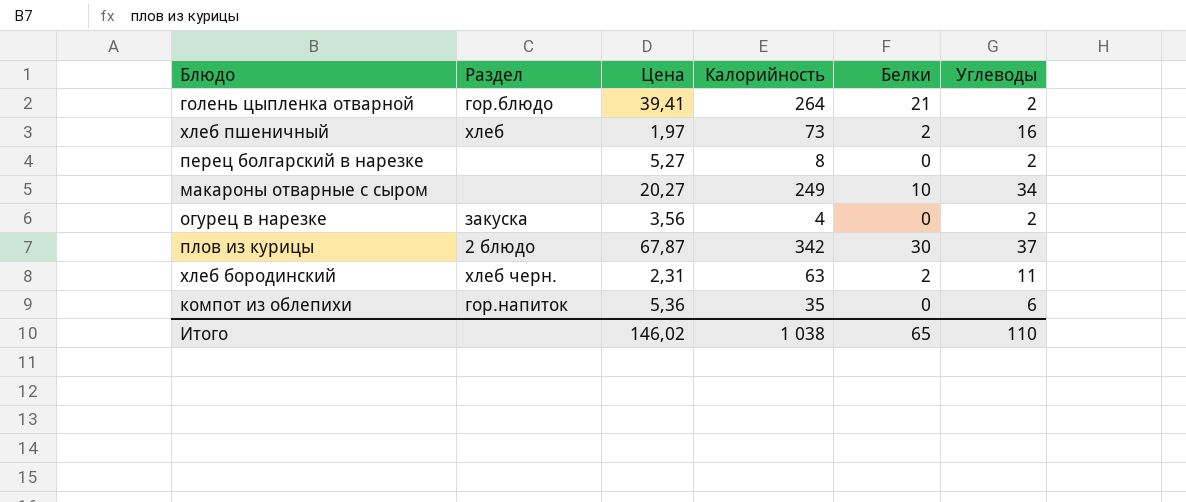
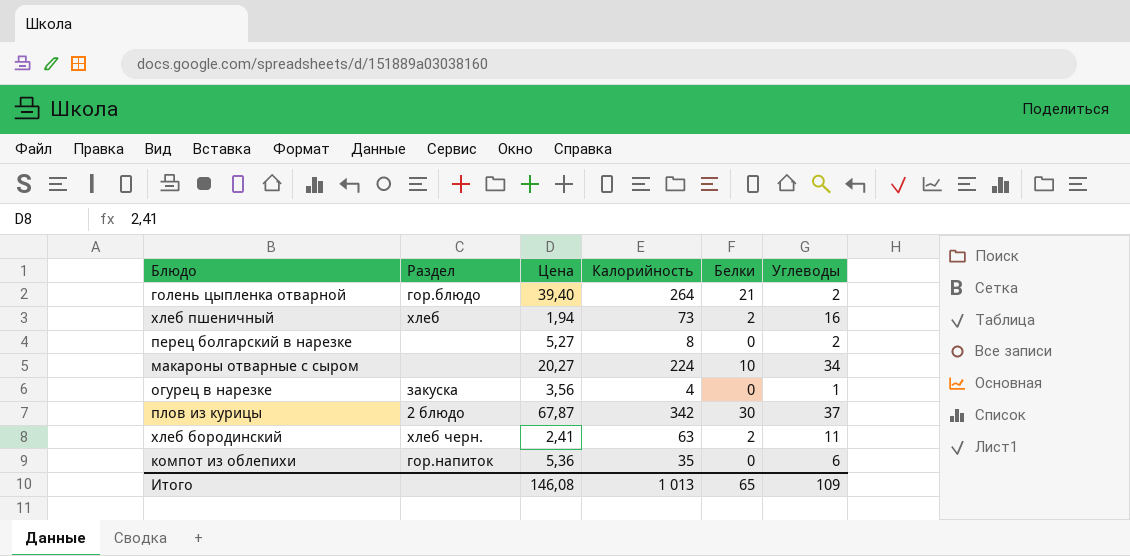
голень цыпленка отварной | Цена: 39,41 -> 39,40
хлеб пшеничный | Цена: 1,97 -> 1,94
макароны отварные с сыром | Калорийность: 249 -> 224
огурец в нарезке | Углеводы: 2 -> 1
хлеб бородинский | Цена: 2,31 -> 2,41
Итого | Цена: 146,02 -> 146,08
Итого | Калорийность: 1 038 -> 1 013
Итого | Углеводы: 110 -> 109

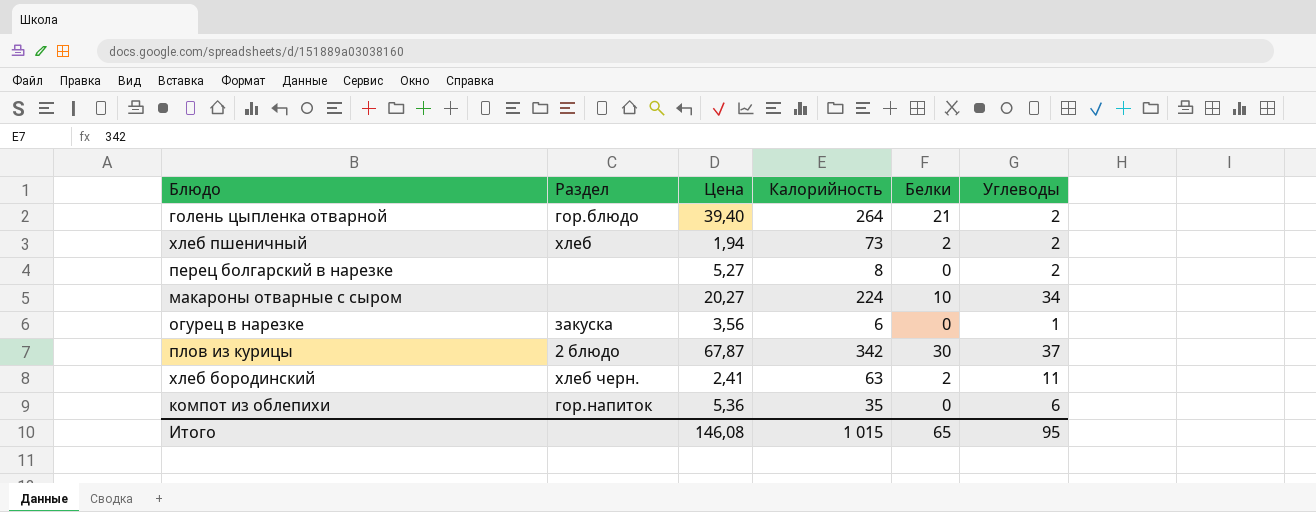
хлеб пшеничный | Углеводы: 16 -> 2
огурец в нарезке | Калорийность: 4 -> 6
Итого | Калорийность: 1 013 -> 1 015
Итого | Углеводы: 109 -> 95

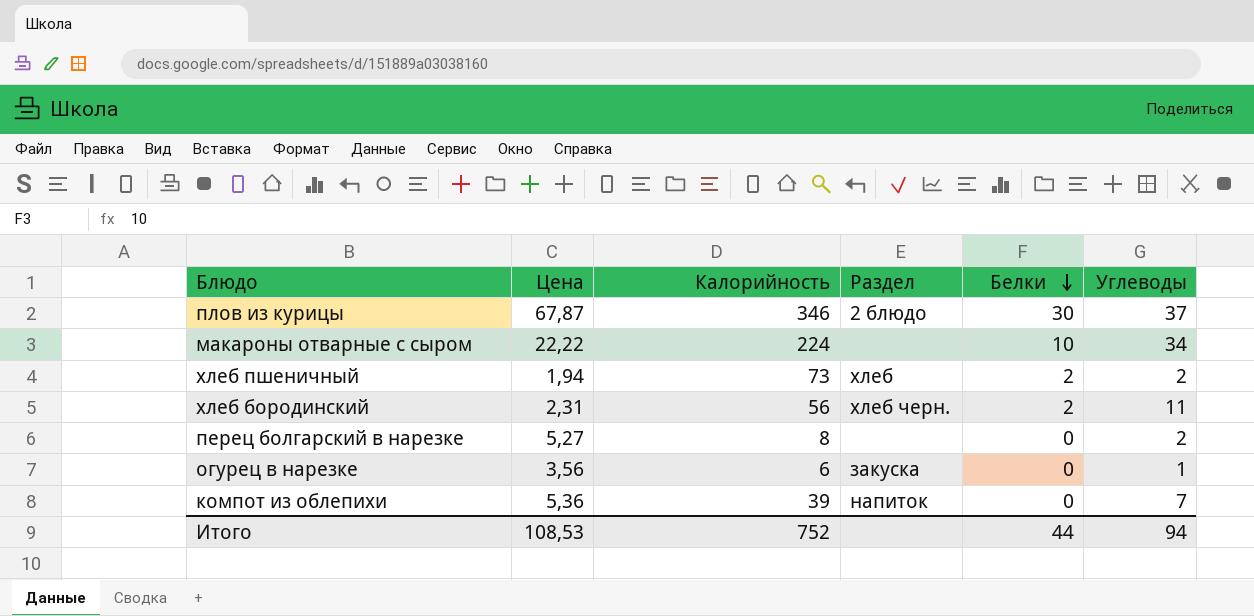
row order: none -> Белки descending
column Раздел | position: 2 -> 4
row голень цыпленка отварной: гор.блюдо | 39,40 | 264 | 21 | 2 -> none
плов из курицы | Калорийность: 342 -> 346
макароны отварные с сыром | Цена: 20,27 -> 22,22
хлеб бородинский | Цена: 2,41 -> 2,31
хлеб бородинский | Калорийность: 63 -> 56
компот из облепихи | Калорийность: 35 -> 39
компот из облепихи | Раздел: гор.напиток -> напиток
компот из облепихи | Углеводы: 6 -> 7
Итого | Цена: 146,08 -> 108,53
Итого | Калорийность: 1 015 -> 752
Итого | Белки: 65 -> 44
Итого | Углеводы: 95 -> 94

